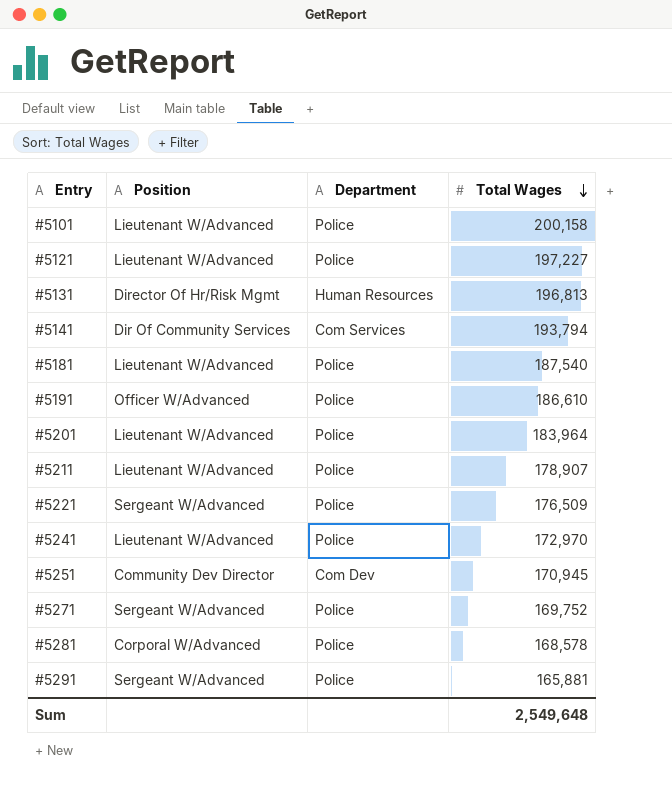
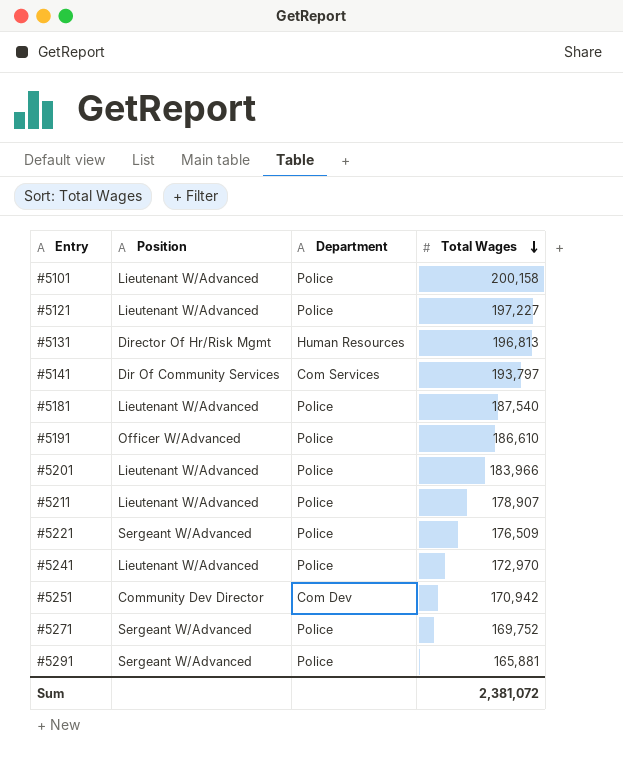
row #5281: Corporal W/Advanced | Police | 168,578 -> none
#5141 | Total Wages: 193,794 -> 193,797
#5201 | Total Wages: 183,964 -> 183,966
#5251 | Total Wages: 170,945 -> 170,942
Sum | Total Wages: 2,549,648 -> 2,381,072

